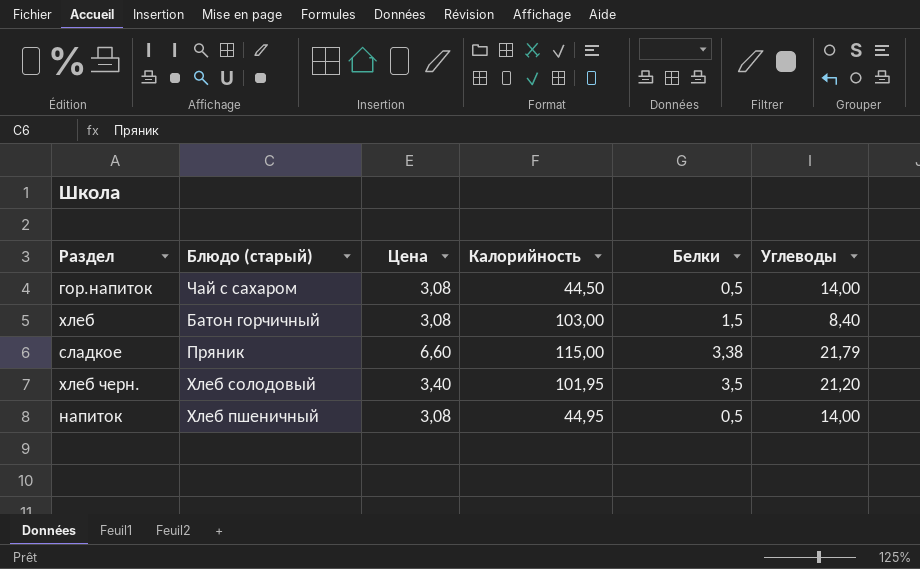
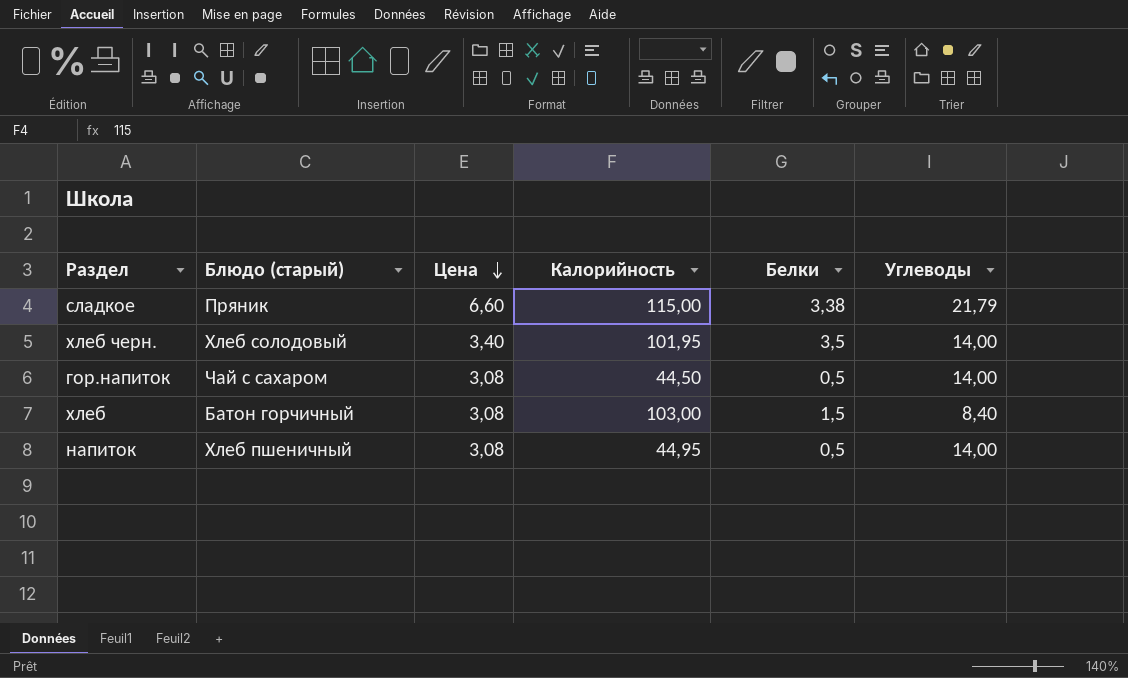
row order: none -> Цена descending
хлеб черн. | Углеводы: 21,20 -> 14,00

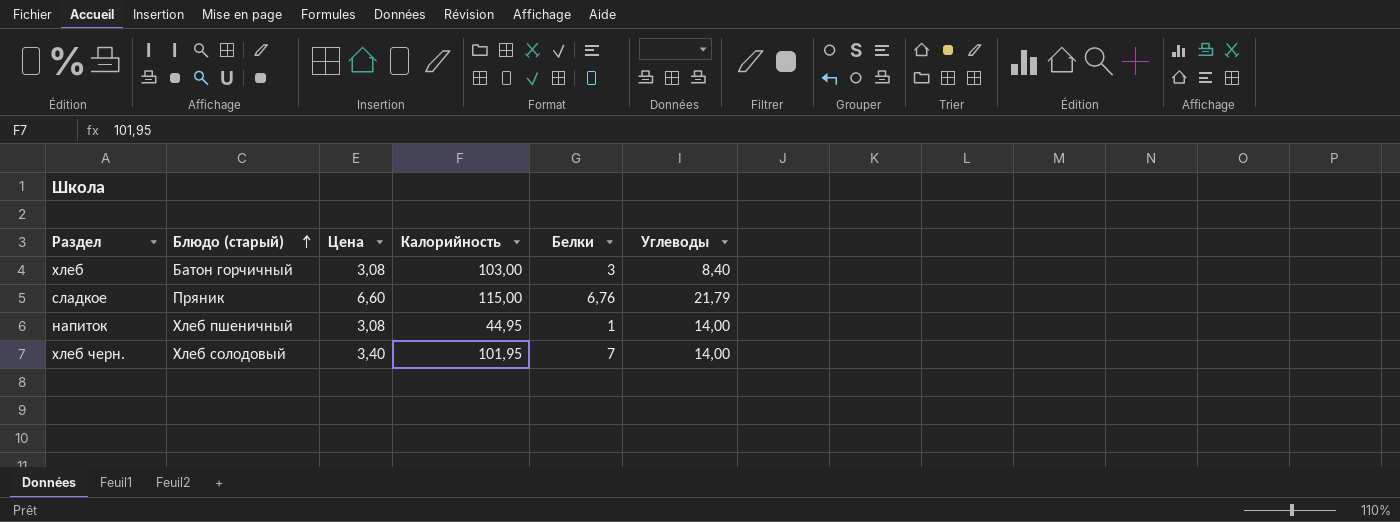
row order: Цена descending -> Блюдо (старый) ascending
row гор.напиток: Чай с сахаром | 3,08 | 44,50 | 0,5 | 14,00 -> none
хлеб | Белки: 1,5 -> 3
сладкое | Белки: 3,38 -> 6,76
напиток | Белки: 0,5 -> 1
хлеб черн. | Белки: 3,5 -> 7

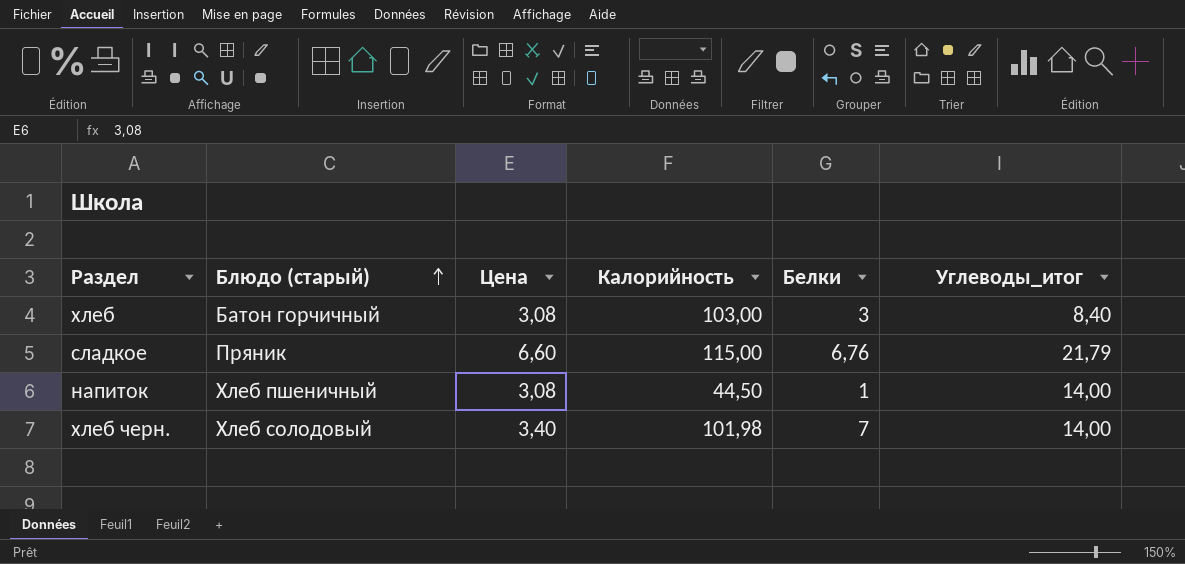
column name: Углеводы -> Углеводы_итог
напиток | Калорийность: 44,95 -> 44,50
хлеб черн. | Калорийность: 101,95 -> 101,98

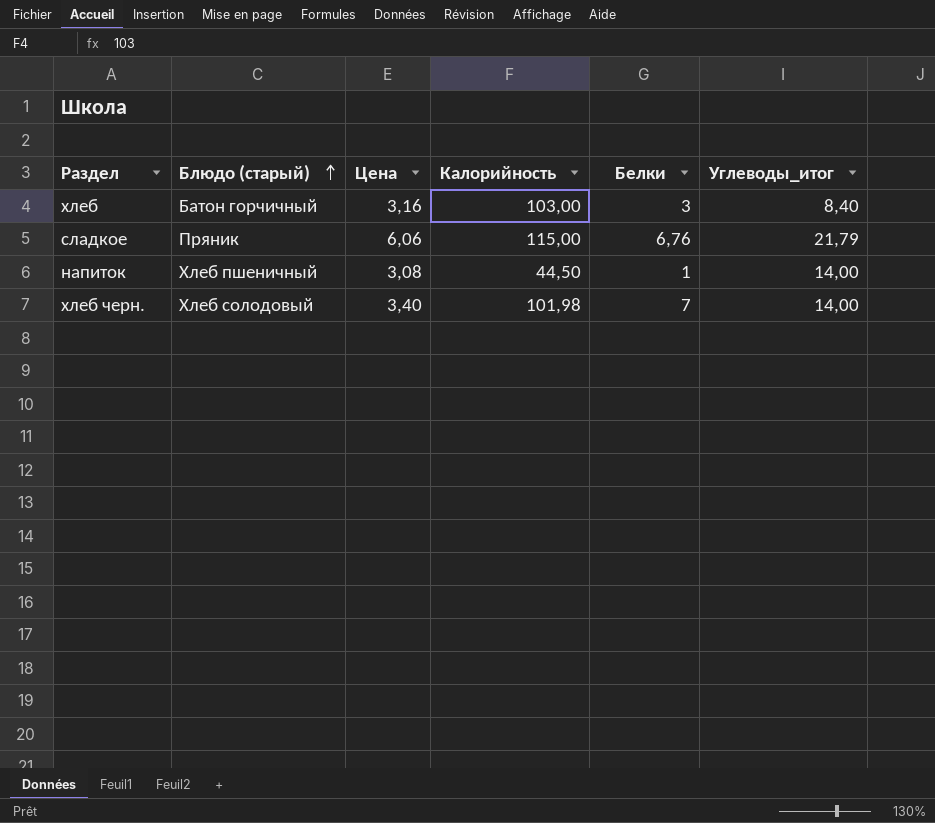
хлеб | Цена: 3,08 -> 3,16
сладкое | Цена: 6,60 -> 6,06

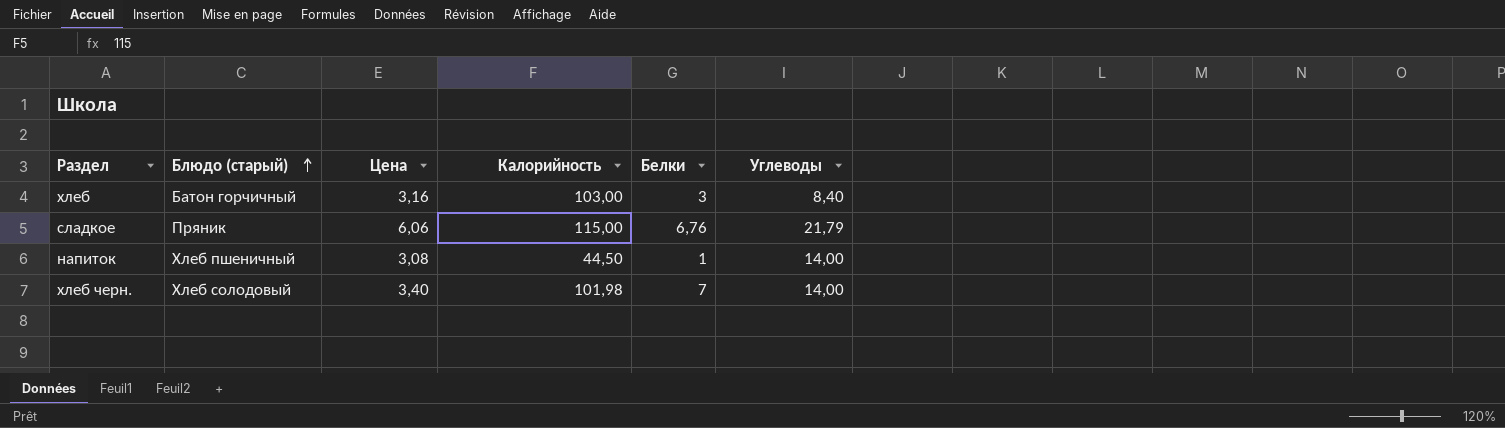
column name: Углеводы_итог -> Углеводы

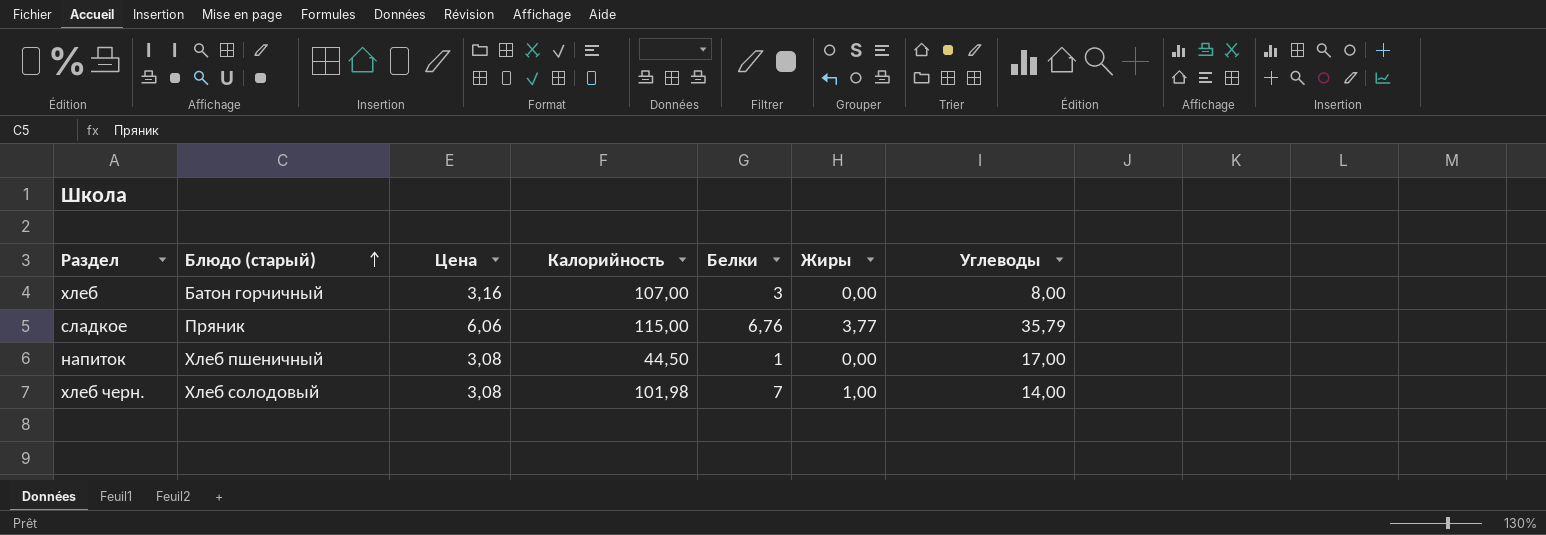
column Жиры | position: none -> 6
хлеб | Калорийность: 103,00 -> 107,00
хлеб | Углеводы: 8,40 -> 8,00
сладкое | Углеводы: 21,79 -> 35,79
напиток | Углеводы: 14,00 -> 17,00
хлеб черн. | Цена: 3,40 -> 3,08

